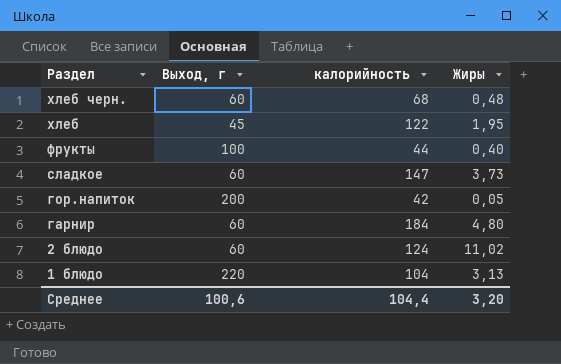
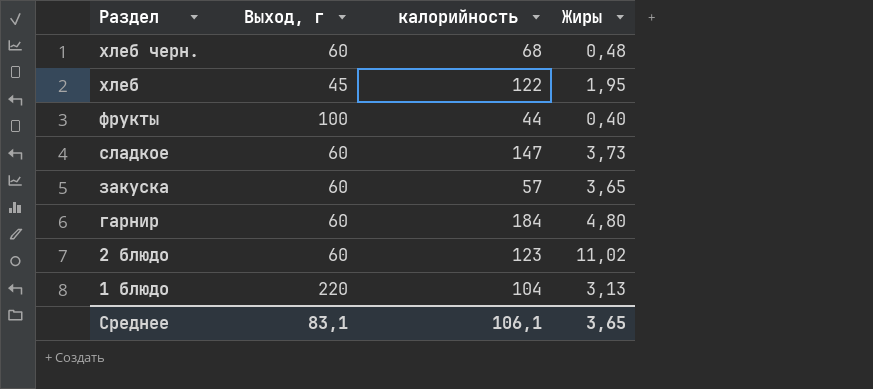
row гор.напиток: 200 | 42 | 0,05 -> none
row закуска: none -> 60 | 57 | 3,65
2 блюдо | калорийность: 124 -> 123
Среднее | Выход, г: 100,6 -> 83,1
Среднее | калорийность: 104,4 -> 106,1
Среднее | Жиры: 3,20 -> 3,65

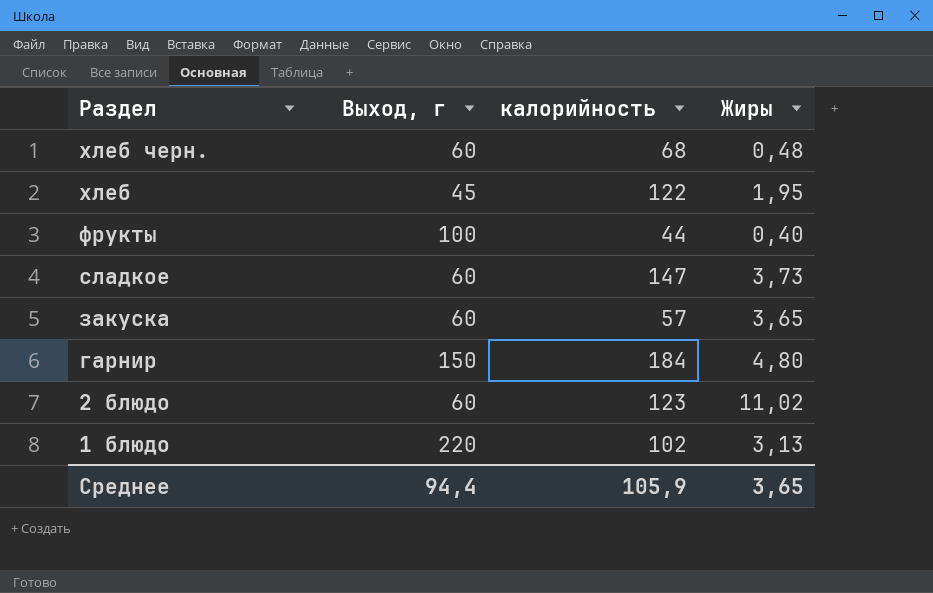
гарнир | Выход, г: 60 -> 150
1 блюдо | калорийность: 104 -> 102
Среднее | Выход, г: 83,1 -> 94,4
Среднее | калорийность: 106,1 -> 105,9

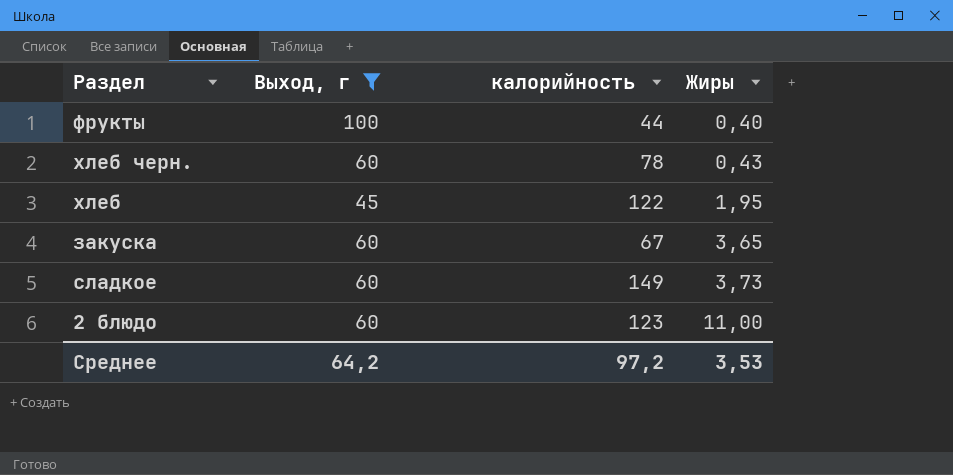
filter: none -> Выход, г <= 100
row order: Раздел descending -> Жиры ascending
хлеб черн. | калорийность: 68 -> 78
хлеб черн. | Жиры: 0,48 -> 0,43
закуска | калорийность: 57 -> 67
сладкое | калорийность: 147 -> 149
2 блюдо | Жиры: 11,02 -> 11,00
Среднее | Выход, г: 94,4 -> 64,2
Среднее | калорийность: 105,9 -> 97,2
Среднее | Жиры: 3,65 -> 3,53

